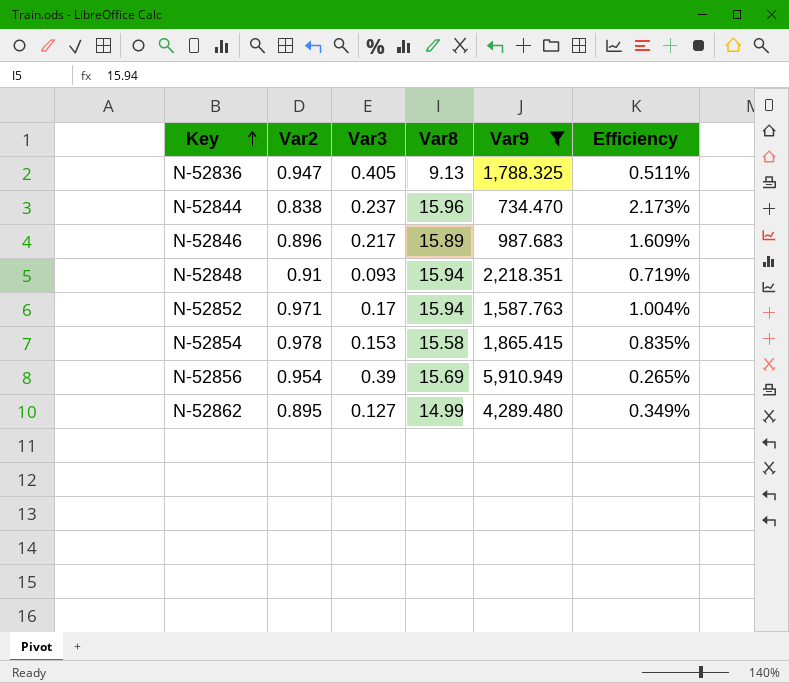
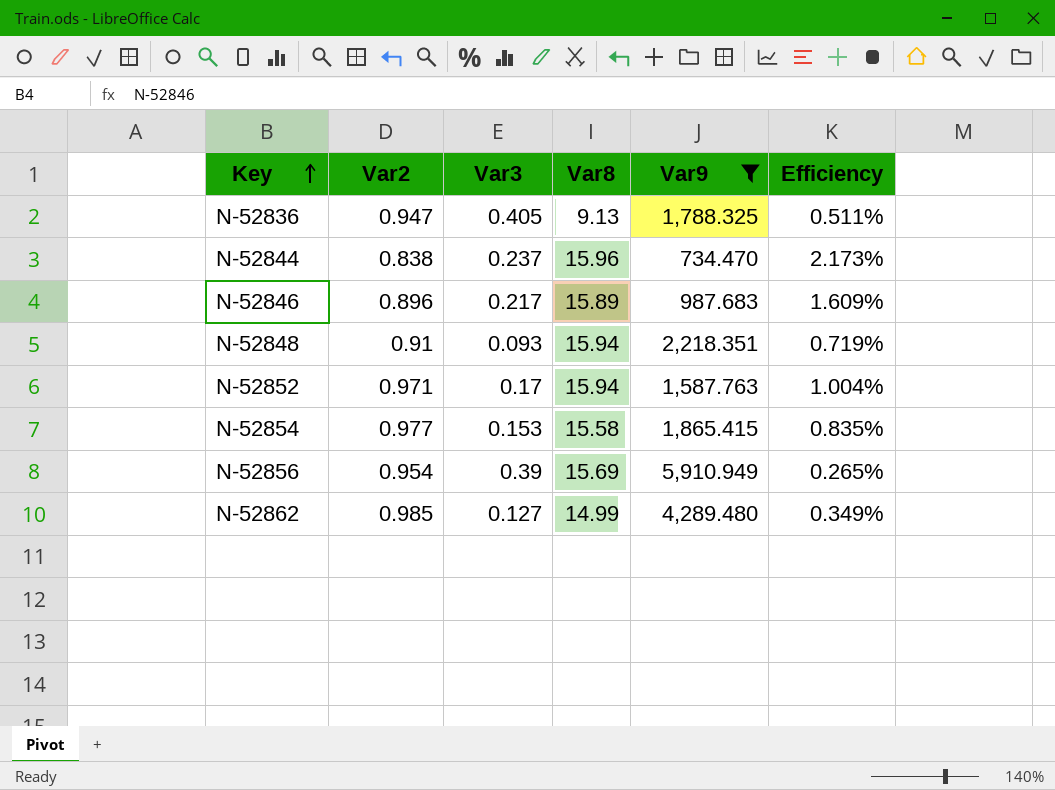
N-52854 | Var2: 0.978 -> 0.977
N-52862 | Var2: 0.895 -> 0.985

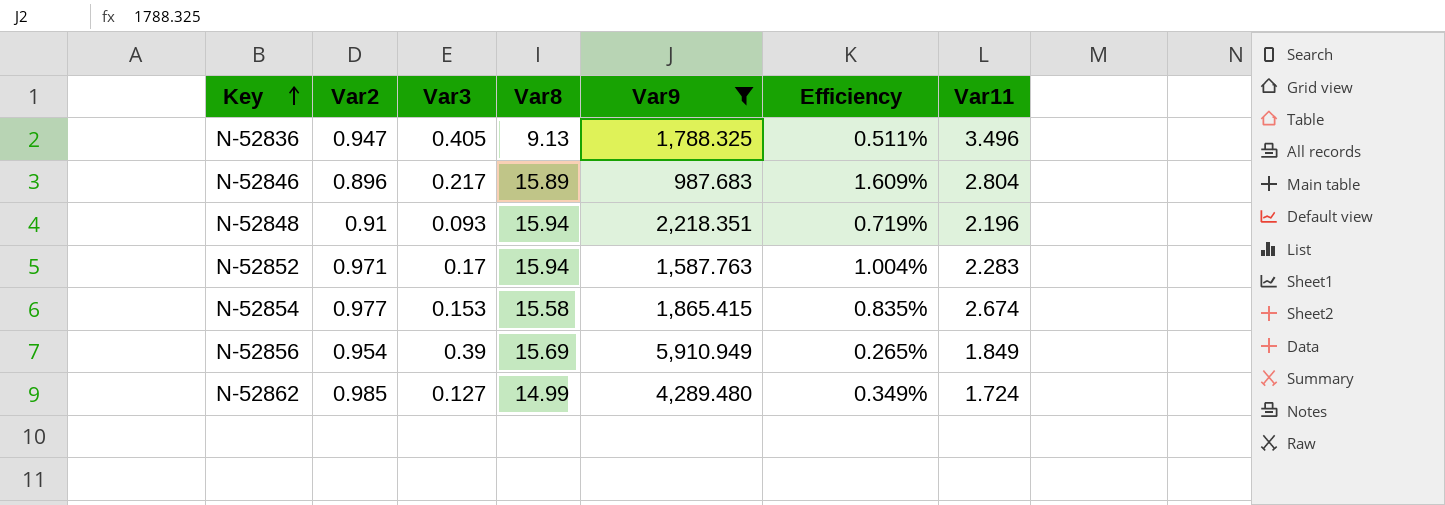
column Var11 | position: none -> 7
row N-52844: 0.838 | 0.237 | 15.96 | 734.470 | 2.173% -> none

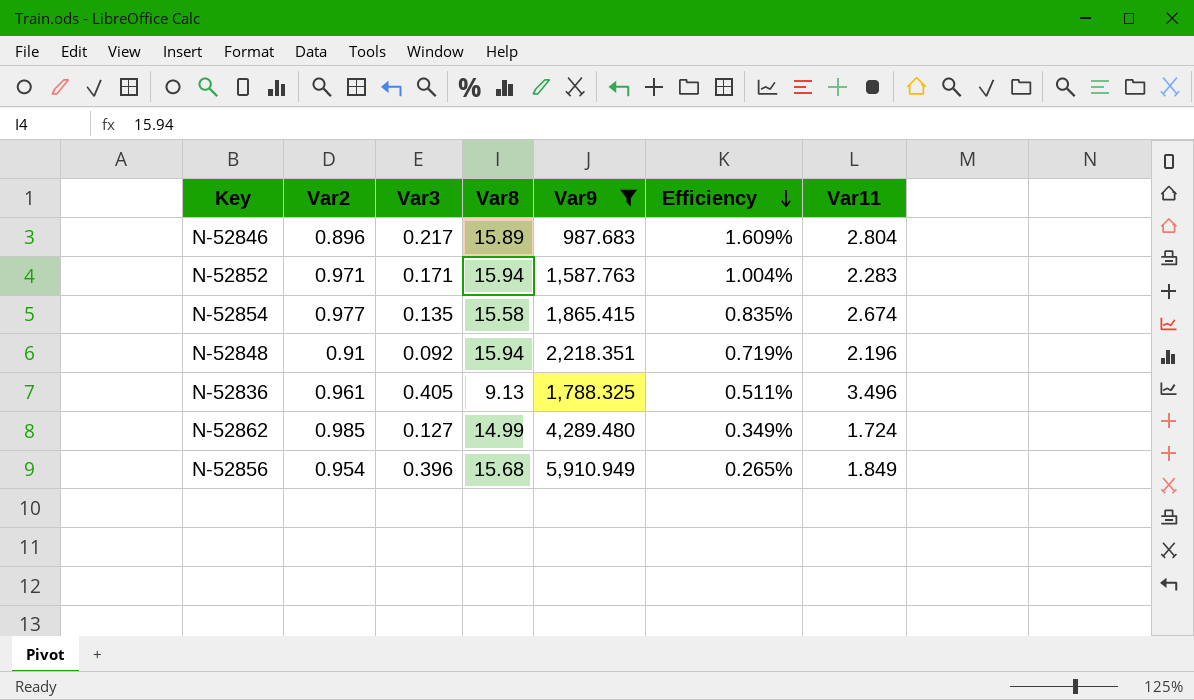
row order: Key ascending -> Efficiency descending
N-52852 | Var3: 0.17 -> 0.171
N-52854 | Var3: 0.153 -> 0.135
N-52848 | Var3: 0.093 -> 0.092
N-52836 | Var2: 0.947 -> 0.961
N-52856 | Var3: 0.39 -> 0.396
N-52856 | Var8: 15.69 -> 15.68

